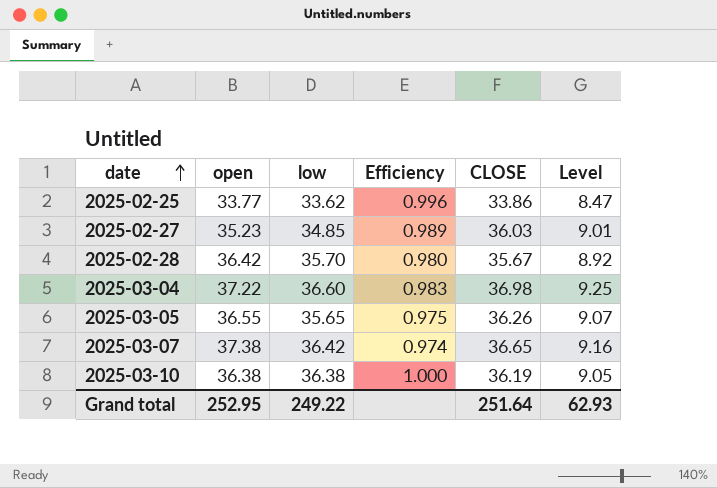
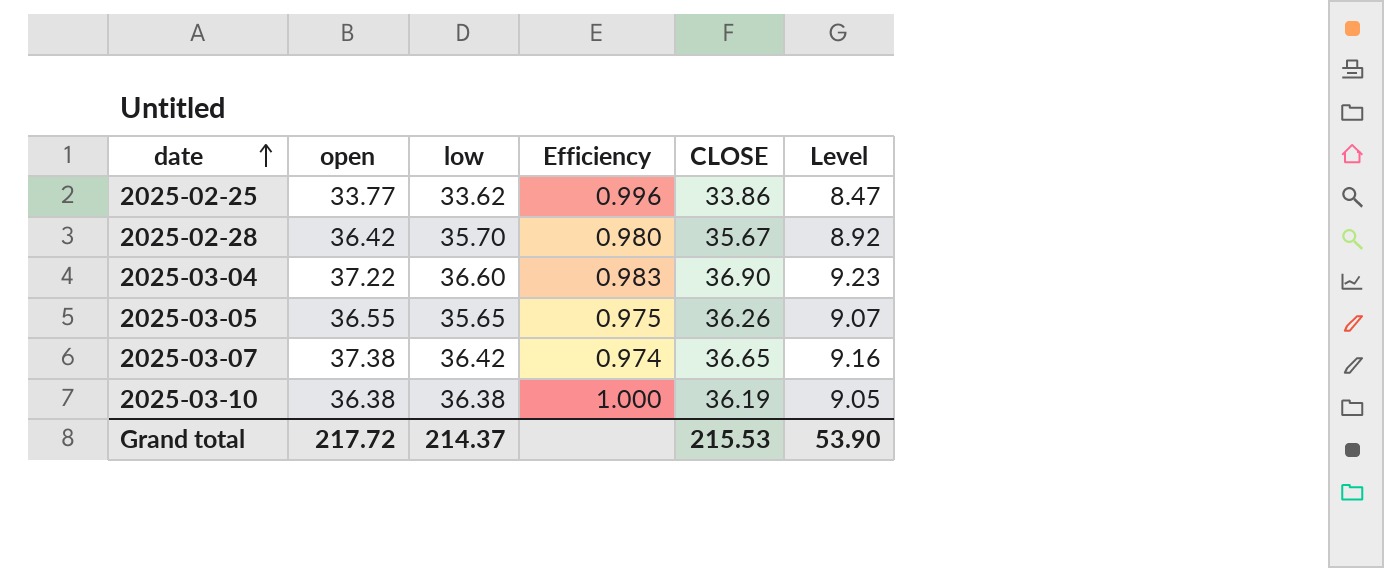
row 2025-02-27: 35.23 | 34.85 | 0.989 | 36.03 | 9.01 -> none
2025-03-04 | CLOSE: 36.98 -> 36.90
2025-03-04 | Level: 9.25 -> 9.23
Grand total | open: 252.95 -> 217.72
Grand total | low: 249.22 -> 214.37
Grand total | CLOSE: 251.64 -> 215.53
Grand total | Level: 62.93 -> 53.90

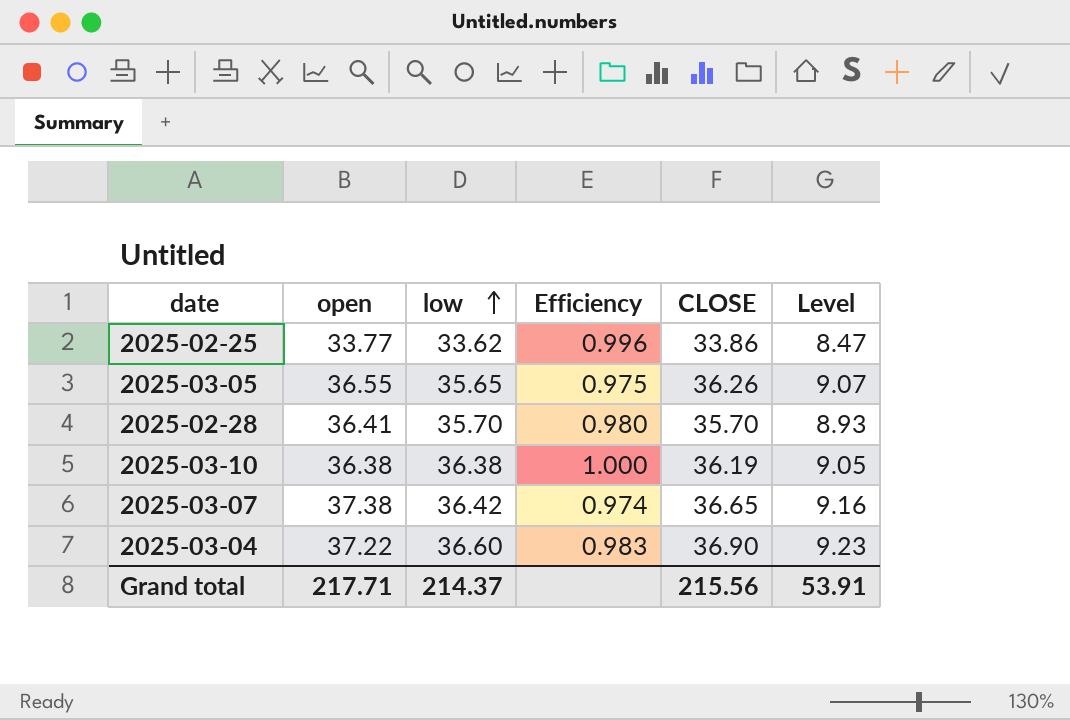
row order: date ascending -> low ascending
2025-02-28 | open: 36.42 -> 36.41
2025-02-28 | CLOSE: 35.67 -> 35.70
2025-02-28 | Level: 8.92 -> 8.93
Grand total | open: 217.72 -> 217.71
Grand total | CLOSE: 215.53 -> 215.56
Grand total | Level: 53.90 -> 53.91

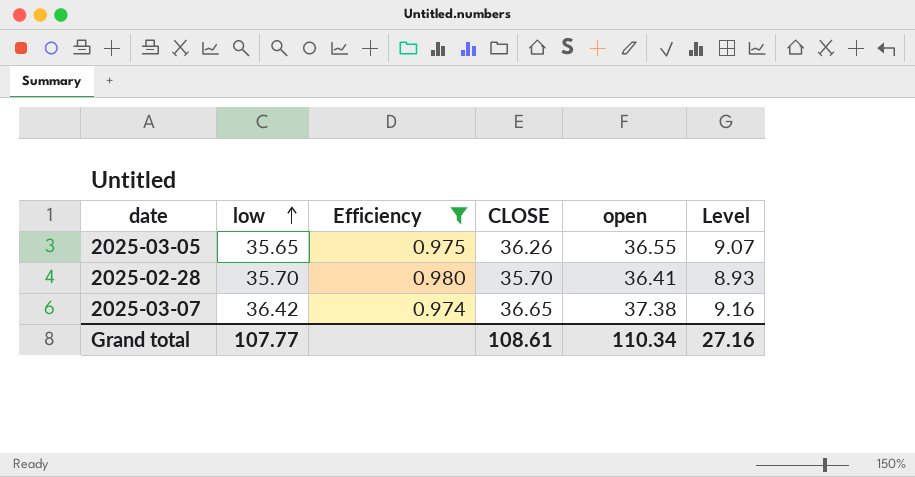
filter: none -> Efficiency <= 0.980
column open | position: 2 -> 5
Grand total | low: 214.37 -> 107.77
Grand total | CLOSE: 215.56 -> 108.61
Grand total | open: 217.71 -> 110.34
Grand total | Level: 53.91 -> 27.16

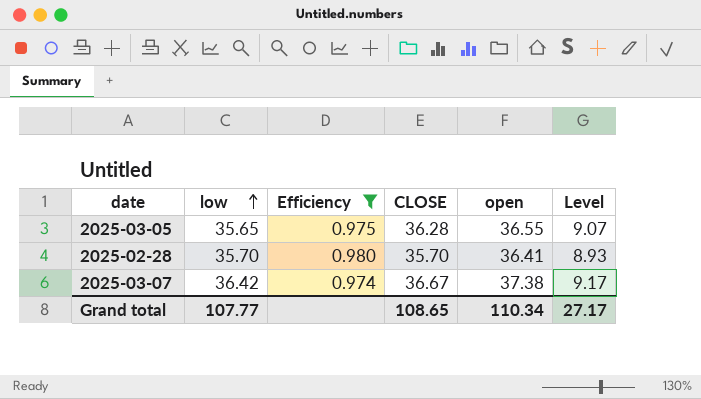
2025-03-05 | CLOSE: 36.26 -> 36.28
2025-03-07 | CLOSE: 36.65 -> 36.67
2025-03-07 | Level: 9.16 -> 9.17
Grand total | CLOSE: 108.61 -> 108.65
Grand total | Level: 27.16 -> 27.17

